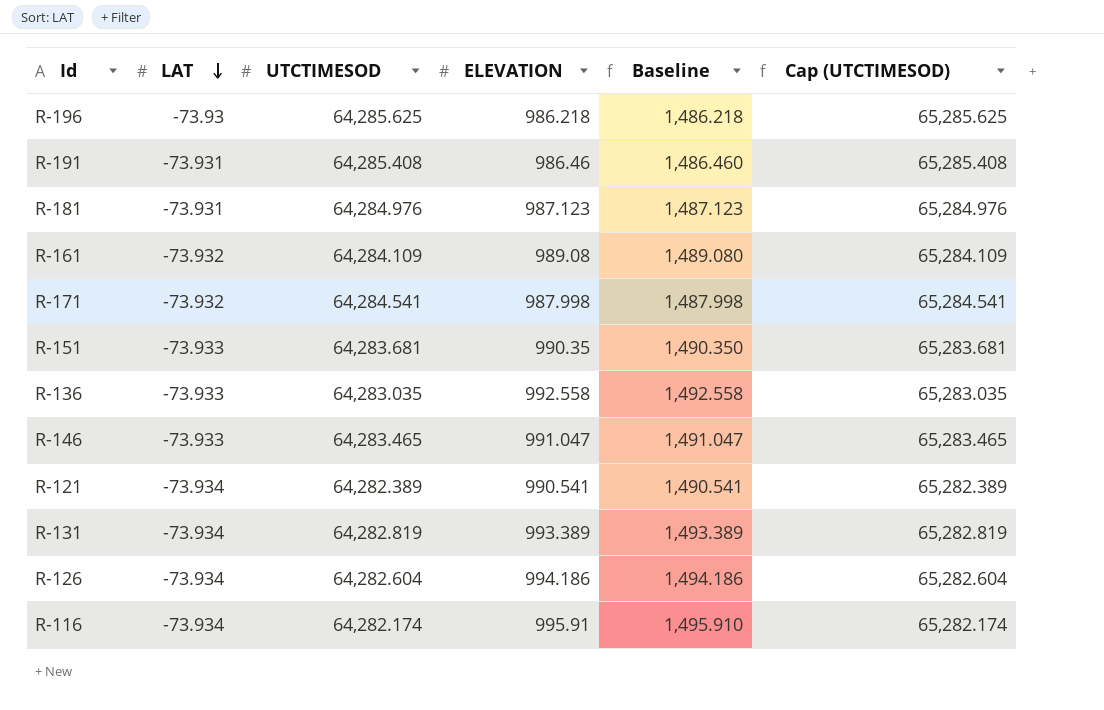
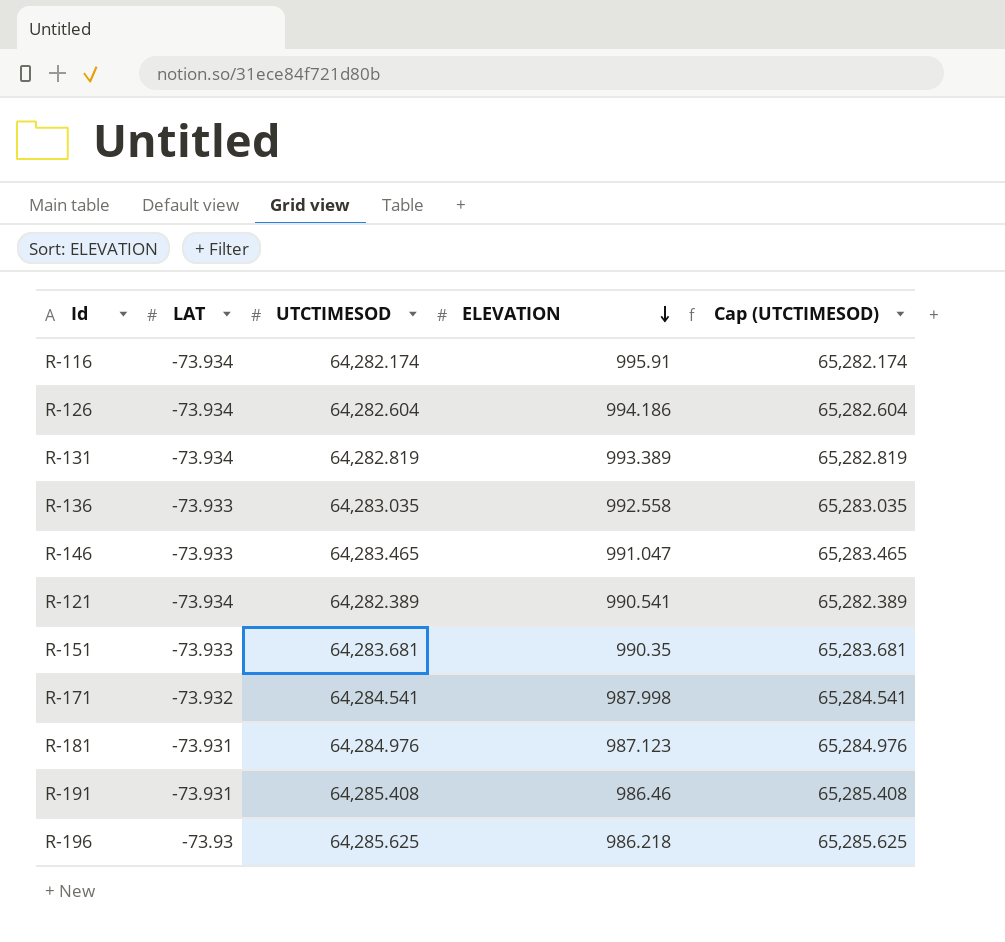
row order: LAT descending -> ELEVATION descending
column Baseline | formula: [ELEVATION] + 500 -> none
row R-161: -73.932 | 64,284.109 | 989.08 | 1,489.080 | 65,284.109 -> none

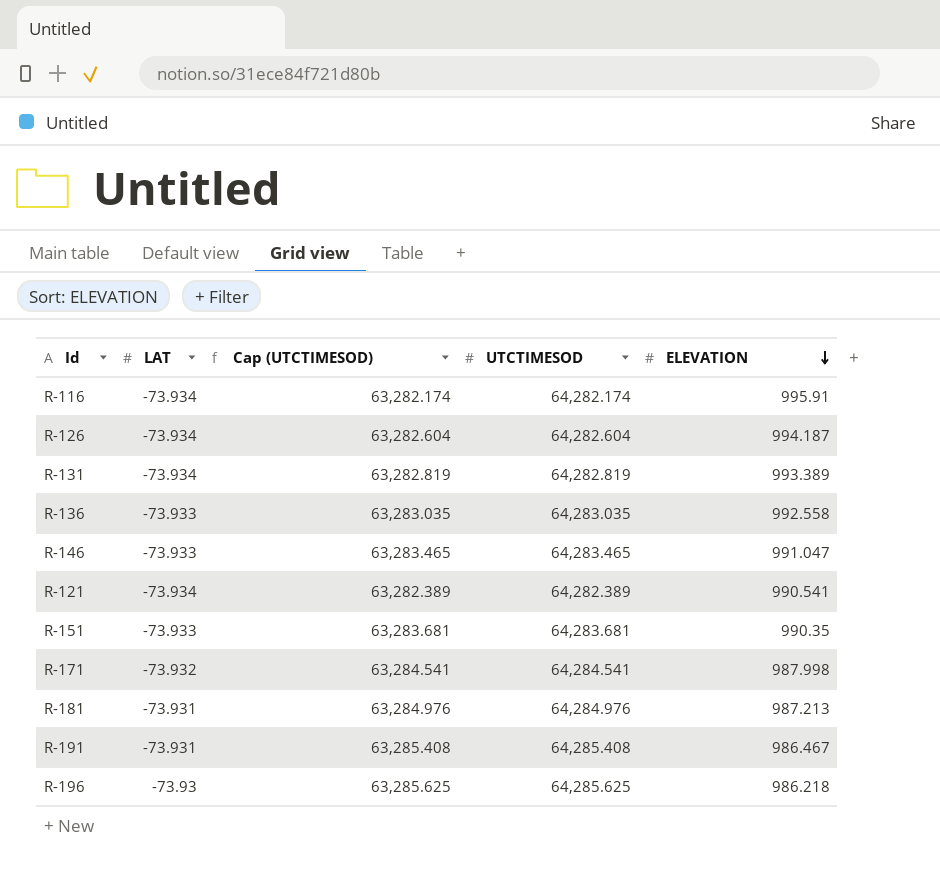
column Cap (UTCTIMESOD) | formula: [UTCTIMESOD] + 1000 -> [UTCTIMESOD] - 1000
column Cap (UTCTIMESOD) | position: 5 -> 3
R-126 | ELEVATION: 994.186 -> 994.187
R-181 | ELEVATION: 987.123 -> 987.213
R-191 | ELEVATION: 986.46 -> 986.467

